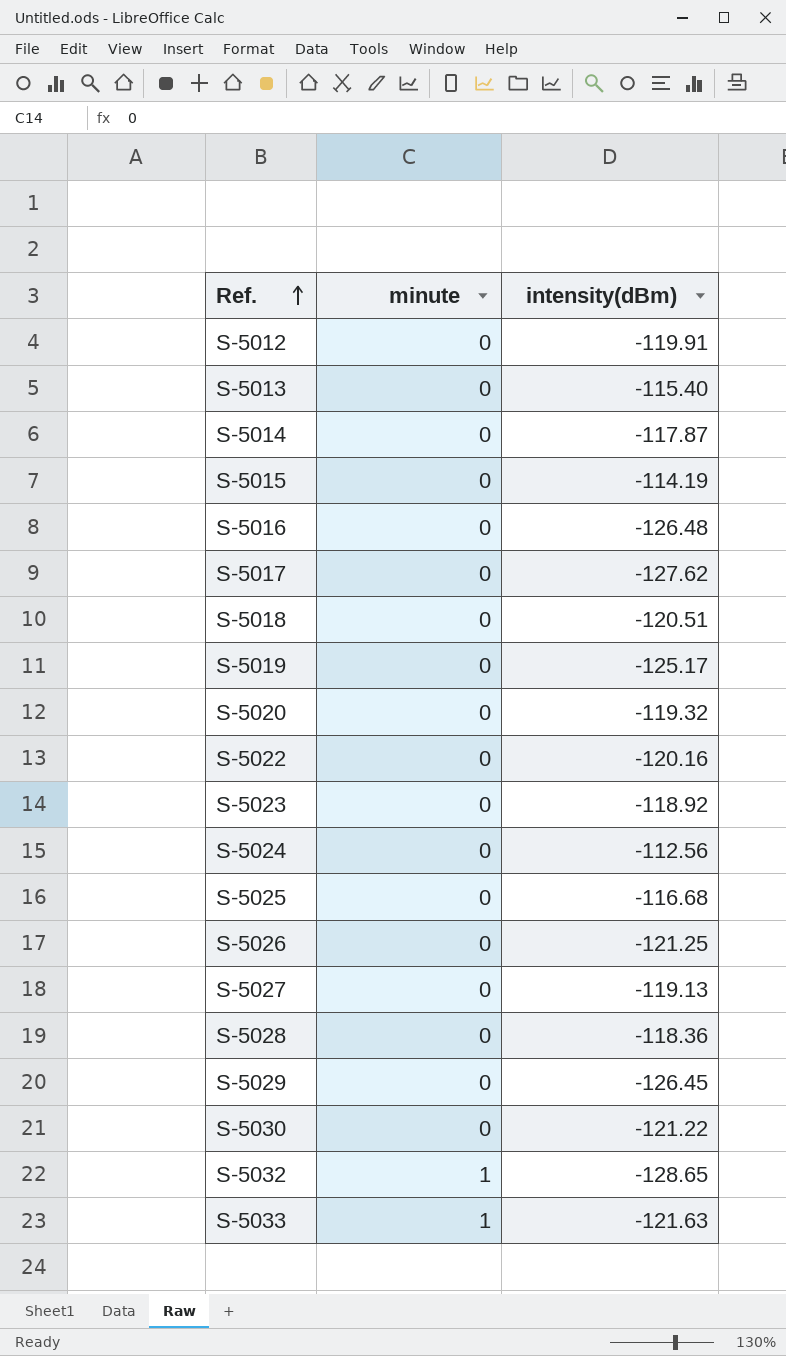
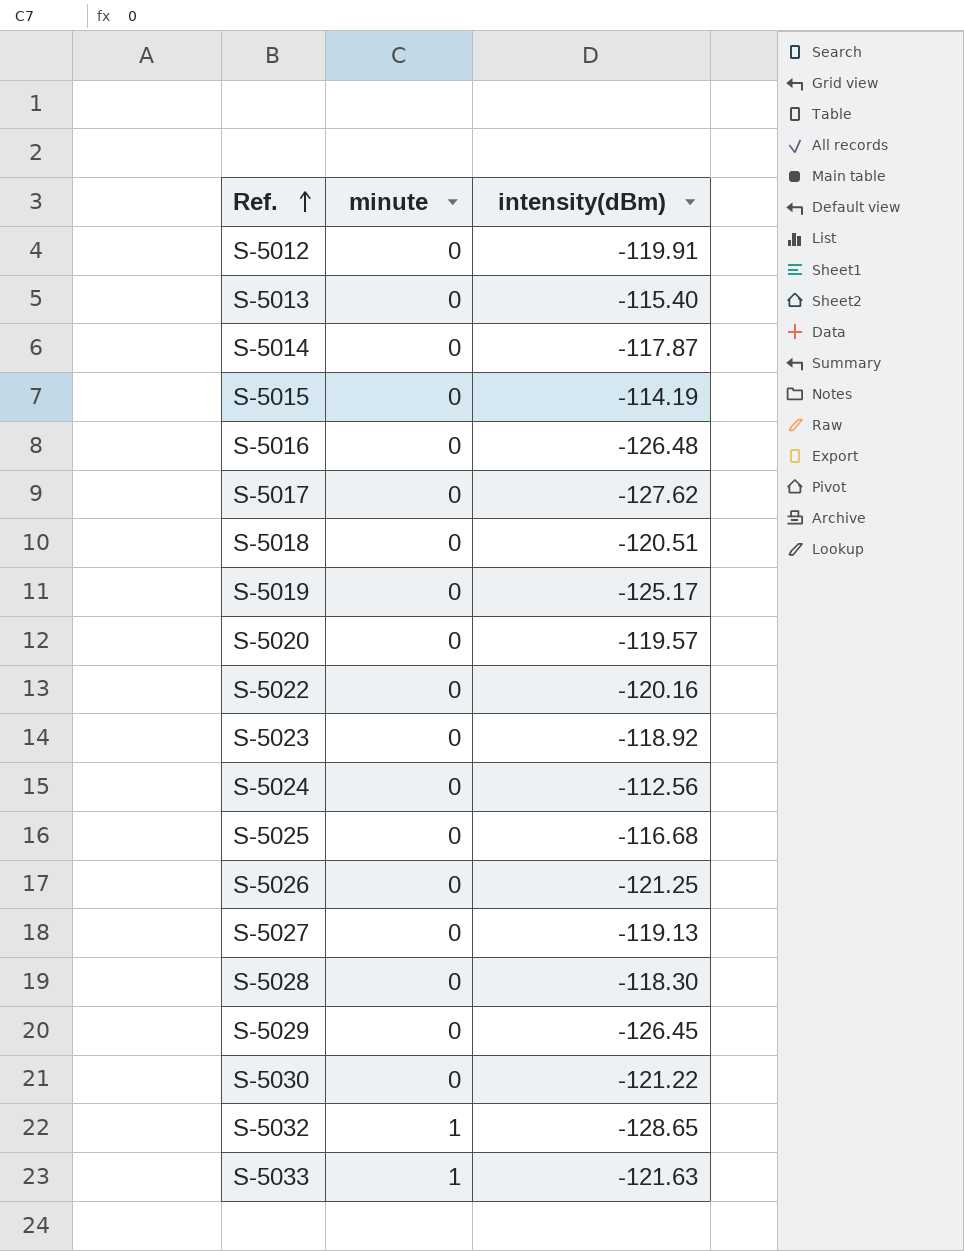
S-5020 | intensity(dBm): -119.32 -> -119.57
S-5028 | intensity(dBm): -118.36 -> -118.30

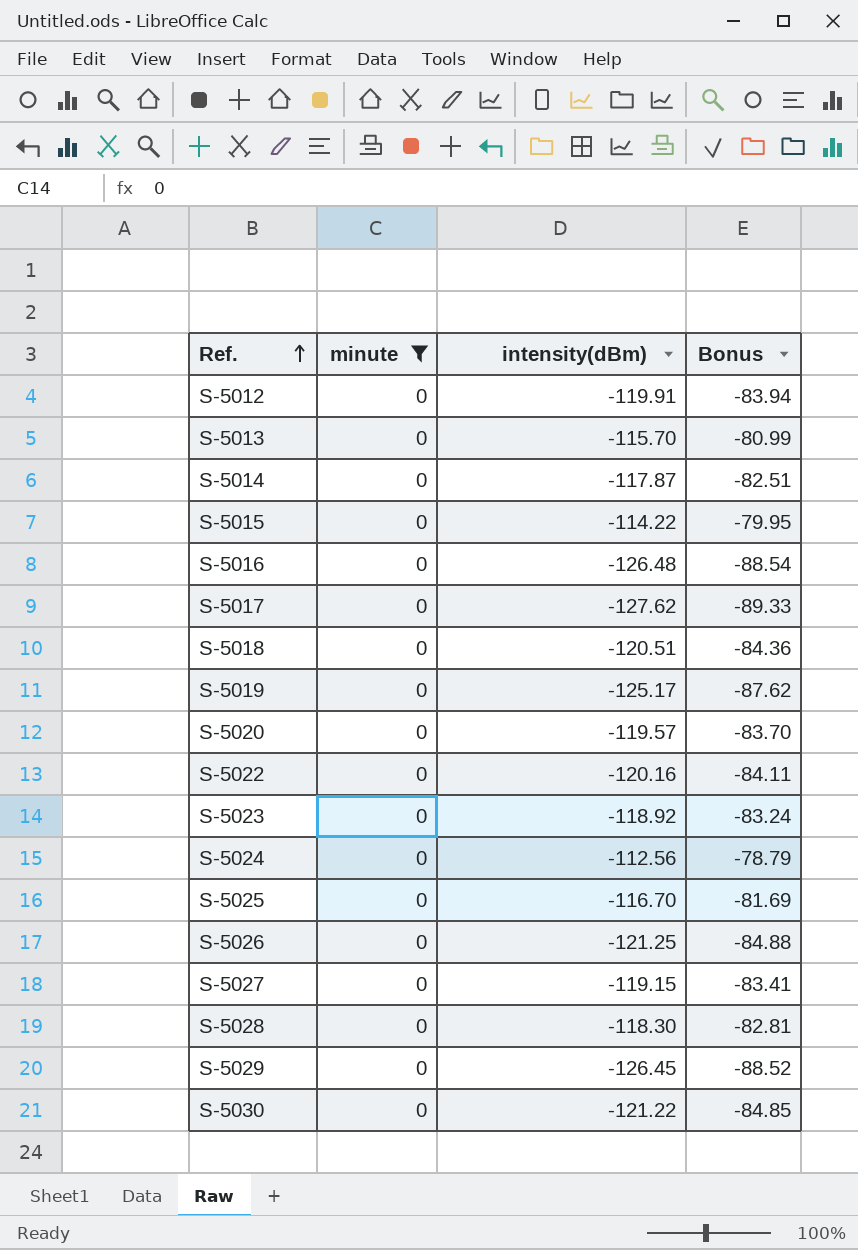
filter: none -> minute = 0
column Bonus | formula: none -> [intensity(dBm)] * 0.7
S-5013 | intensity(dBm): -115.40 -> -115.70
S-5015 | intensity(dBm): -114.19 -> -114.22
S-5025 | intensity(dBm): -116.68 -> -116.70
S-5027 | intensity(dBm): -119.13 -> -119.15

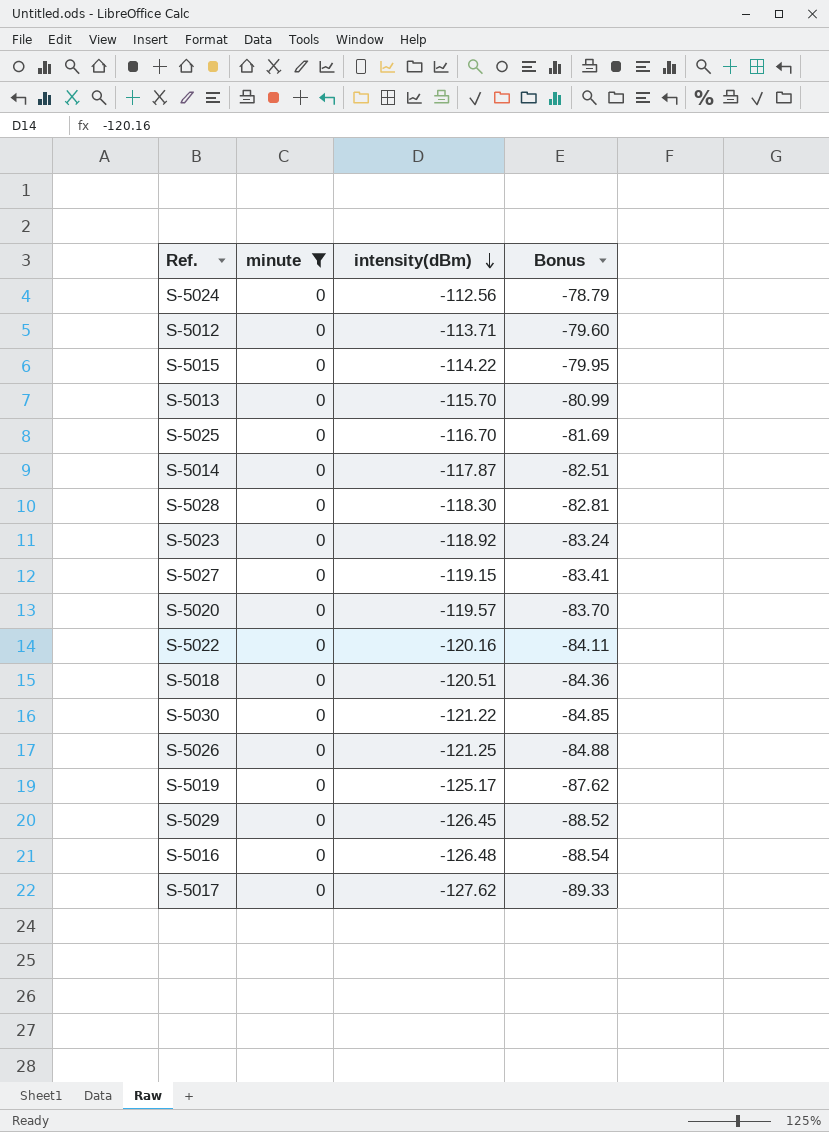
row order: Ref. ascending -> intensity(dBm) descending
S-5012 | intensity(dBm): -119.91 -> -113.71
S-5012 | Bonus: -83.94 -> -79.60

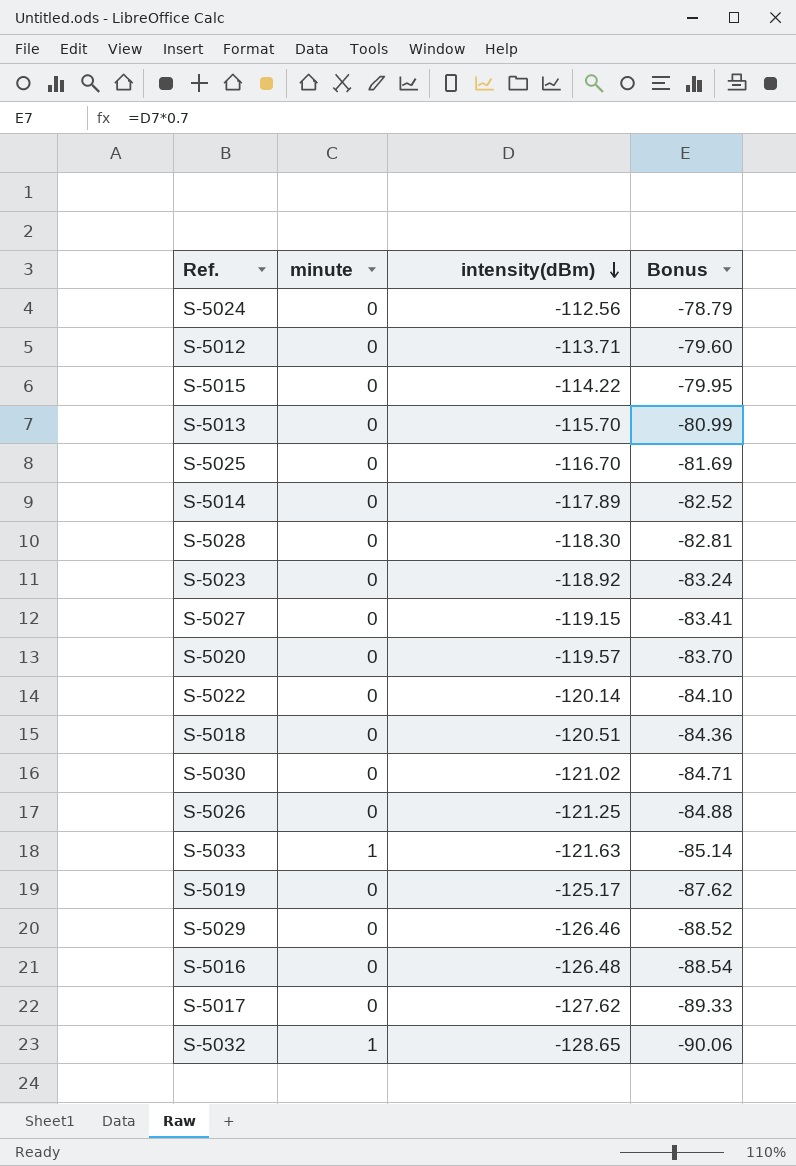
filter: minute = 0 -> none
S-5014 | intensity(dBm): -117.87 -> -117.89
S-5014 | Bonus: -82.51 -> -82.52
S-5022 | intensity(dBm): -120.16 -> -120.14
S-5022 | Bonus: -84.11 -> -84.10
S-5030 | intensity(dBm): -121.22 -> -121.02
S-5030 | Bonus: -84.85 -> -84.71
S-5029 | intensity(dBm): -126.45 -> -126.46

